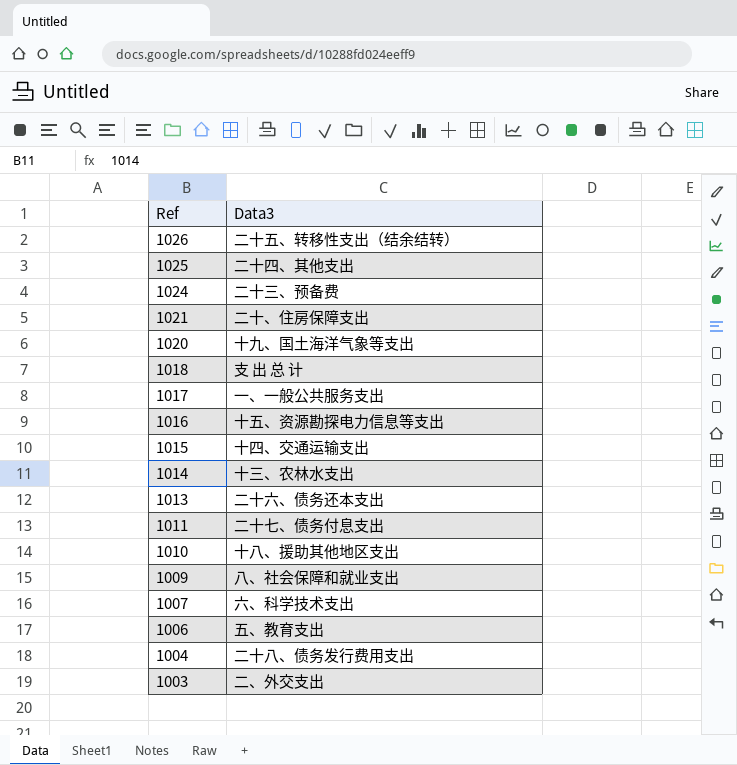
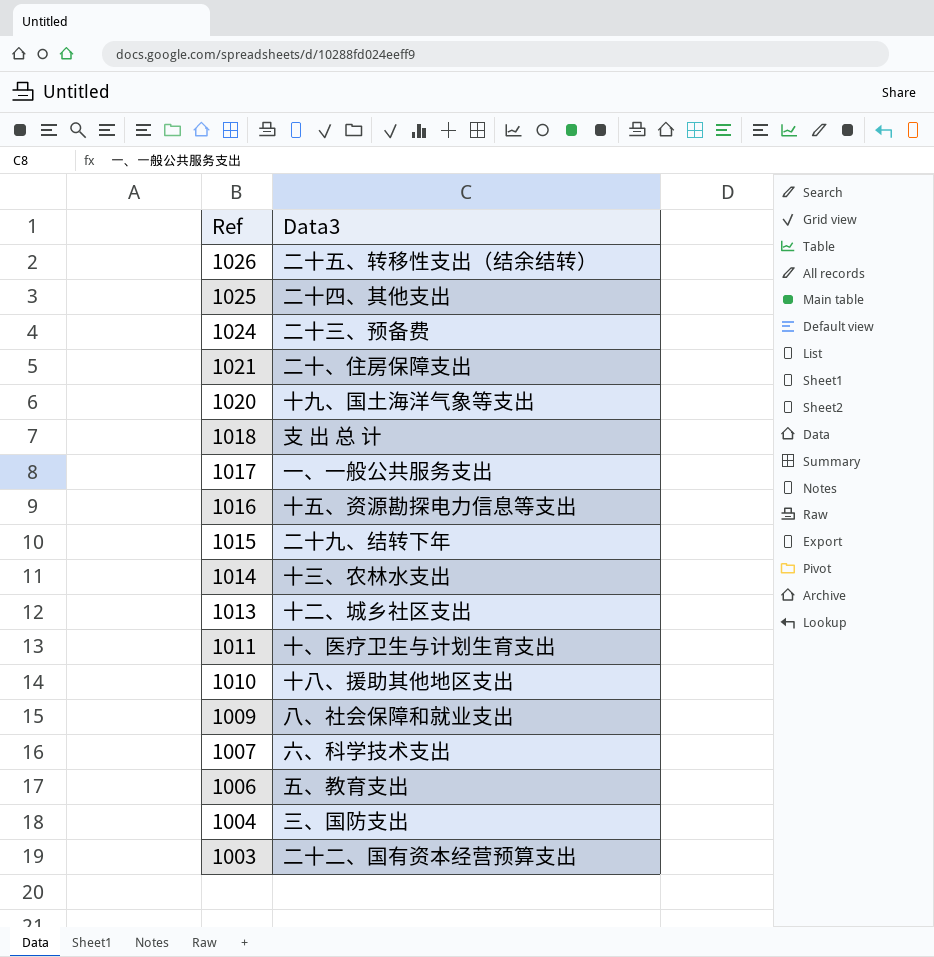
1015 | Data3: 十四、交通运输支出 -> 二十九、结转下年
1013 | Data3: 二十六、债务还本支出 -> 十二、城乡社区支出
1011 | Data3: 二十七、债务付息支出 -> 十、医疗卫生与计划生育支出
1004 | Data3: 二十八、债务发行费用支出 -> 三、国防支出
1003 | Data3: 二、外交支出 -> 二十二、国有资本经营预算支出

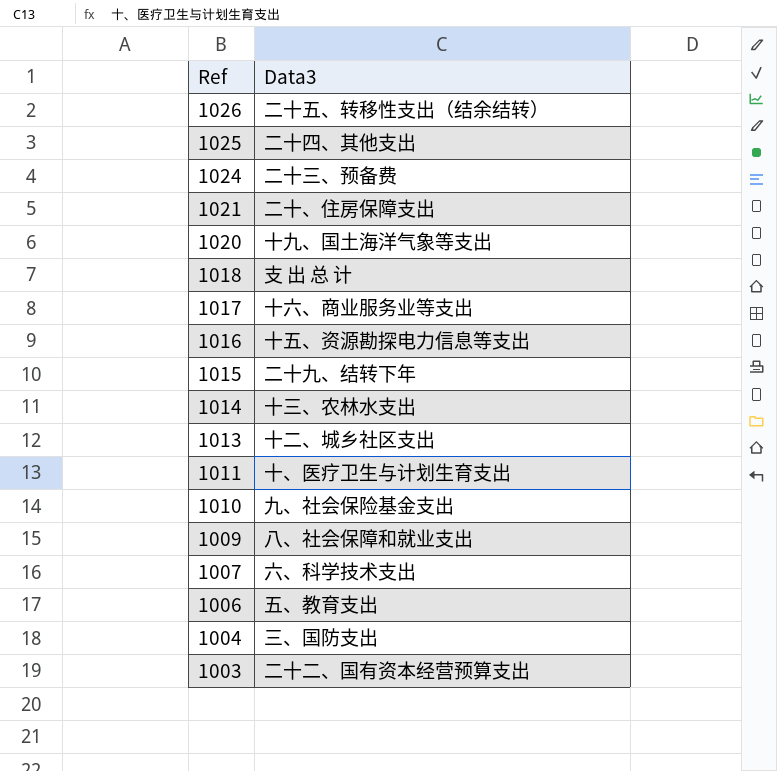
1017 | Data3: 一、一般公共服务支出 -> 十六、商业服务业等支出
1010 | Data3: 十八、援助其他地区支出 -> 九、社会保险基金支出

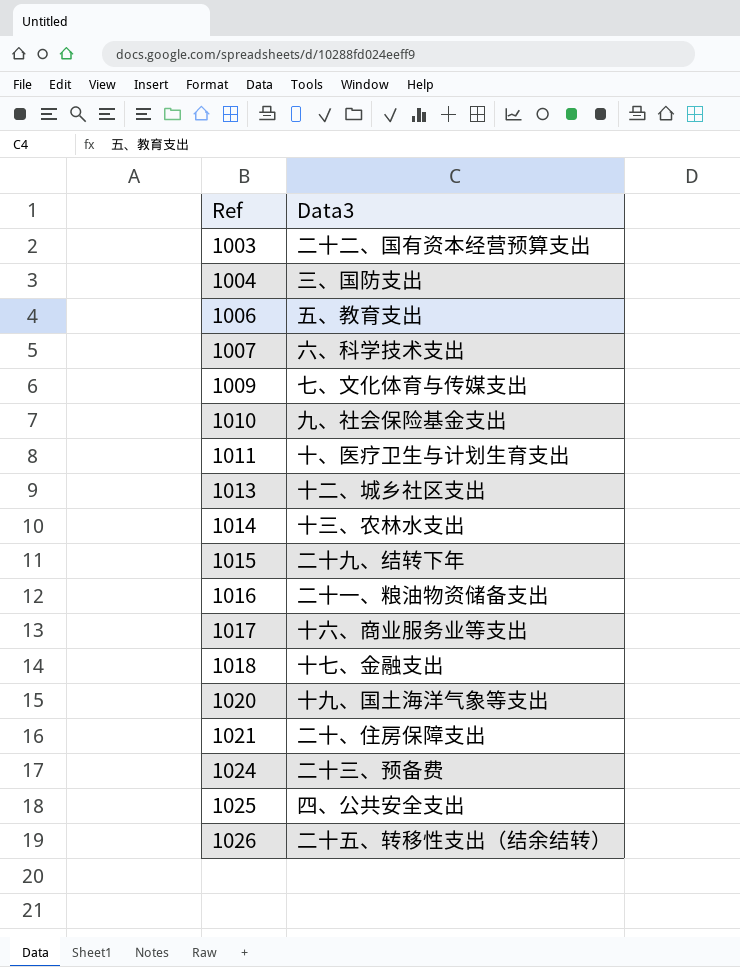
row order: Ref descending -> Ref ascending
1009 | Data3: 八、社会保障和就业支出 -> 七、文化体育与传媒支出
1016 | Data3: 十五、资源勘探电力信息等支出 -> 二十一、粮油物资储备支出
1018 | Data3: 支 出 总 计 -> 十七、金融支出
1025 | Data3: 二十四、其他支出 -> 四、公共安全支出

